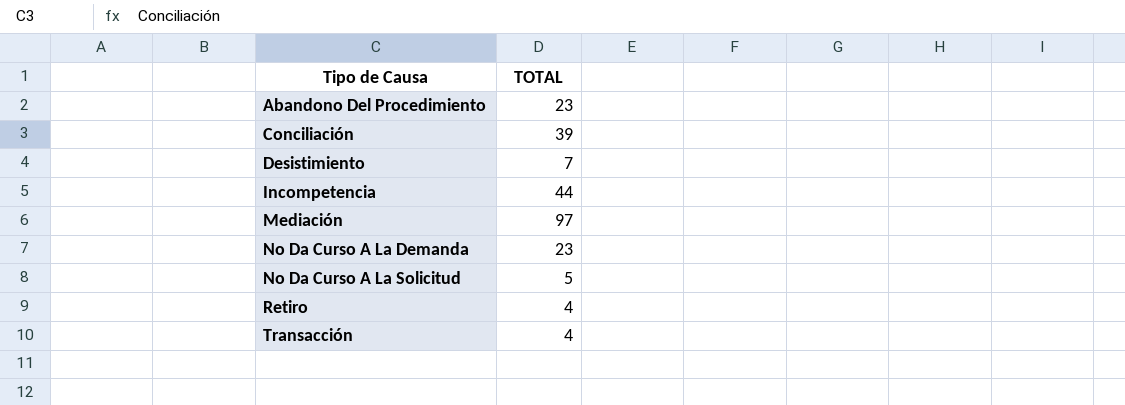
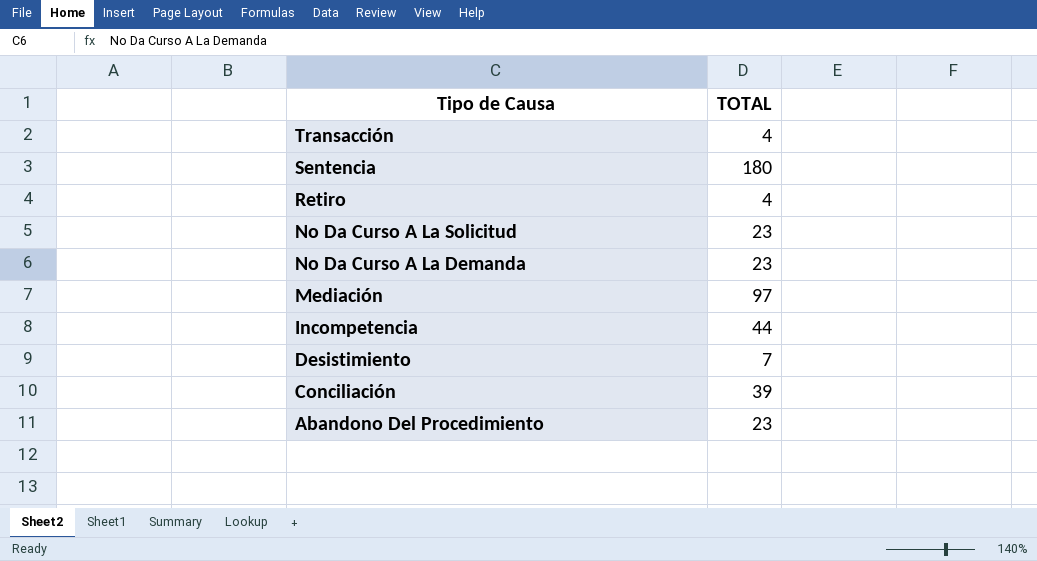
row order: Tipo de Causa ascending -> Tipo de Causa descending
row Sentencia: none -> 180
No Da Curso A La Solicitud | TOTAL: 5 -> 23

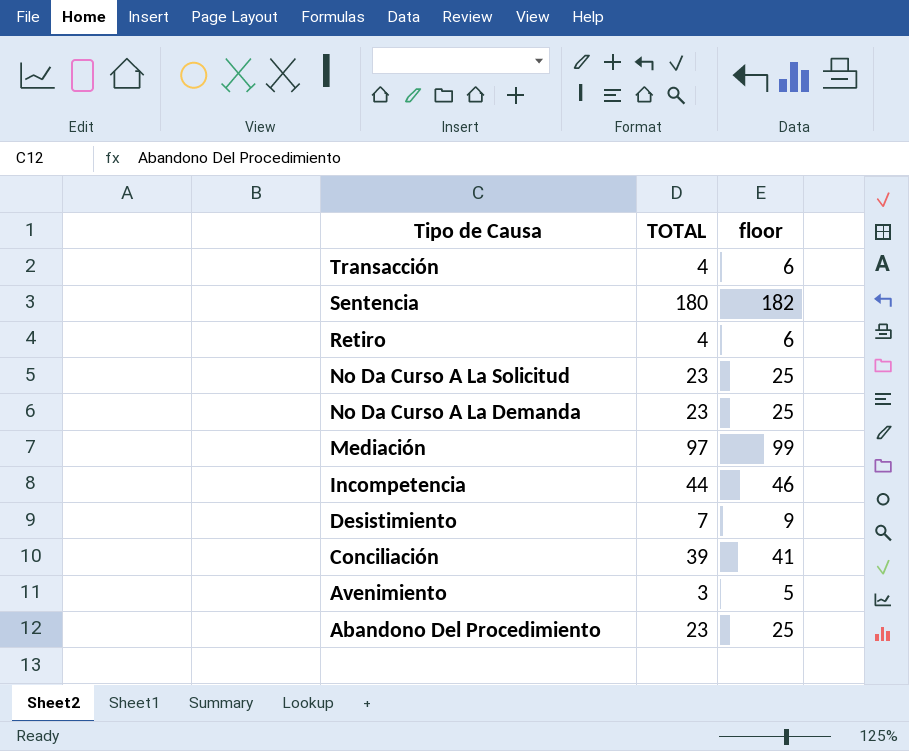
column floor | formula: none -> [TOTAL] + 2
row Avenimiento: none -> 3 | 5

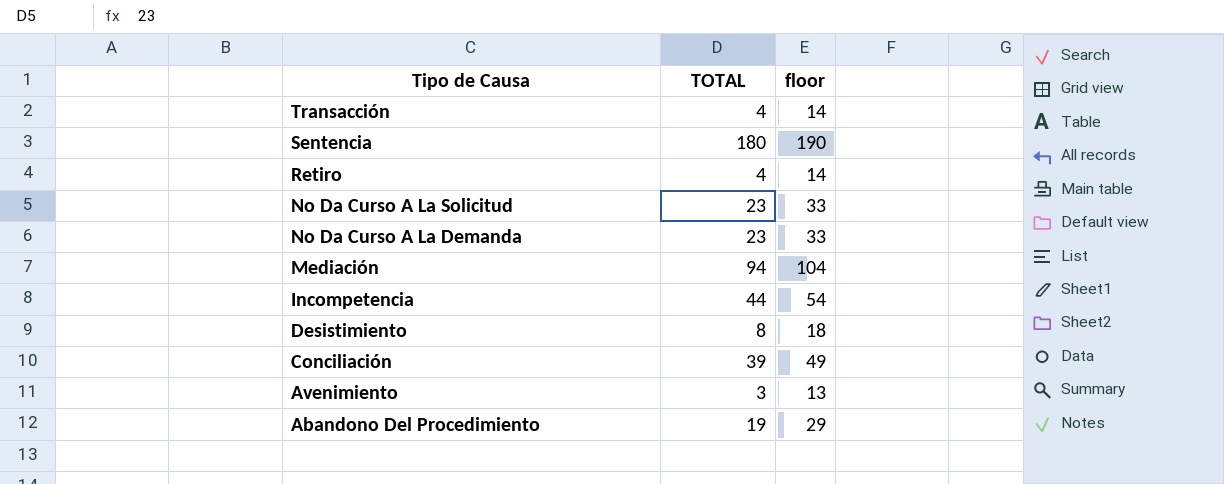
column floor | formula: [TOTAL] + 2 -> [TOTAL] + 10
Mediación | TOTAL: 97 -> 94
Desistimiento | TOTAL: 7 -> 8
Abandono Del Procedimiento | TOTAL: 23 -> 19

